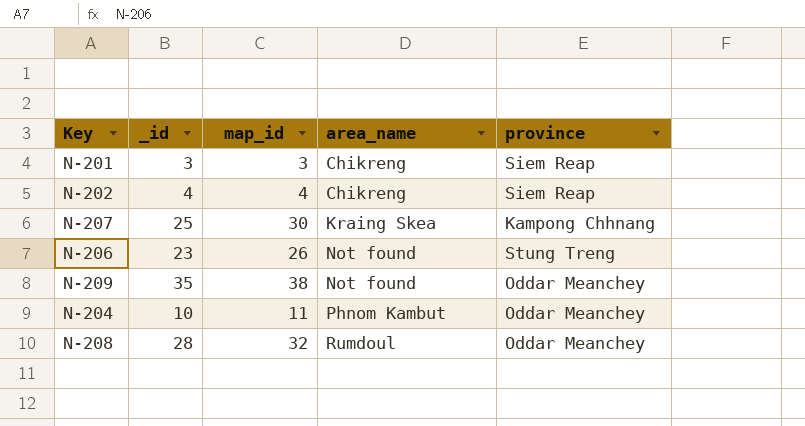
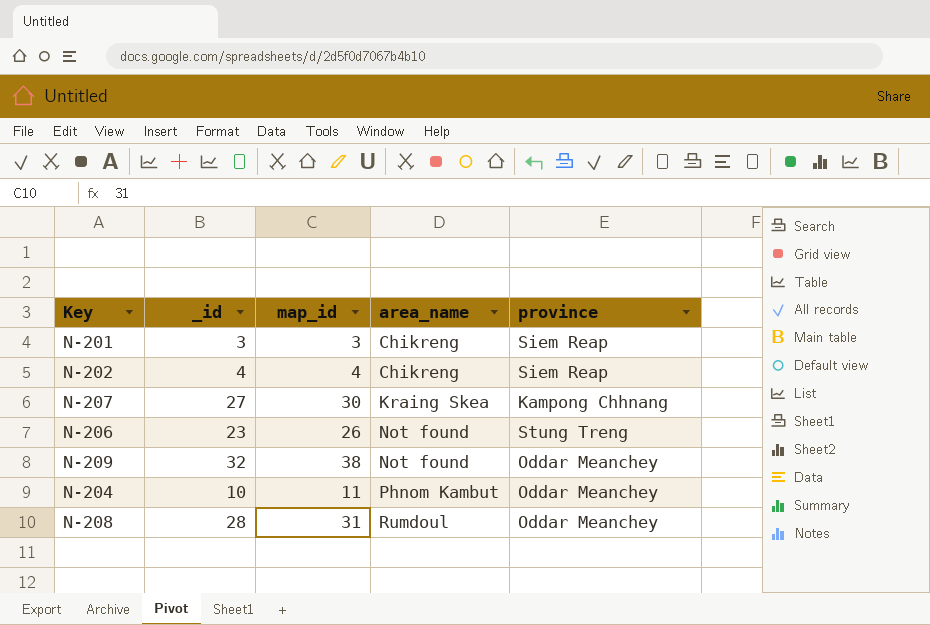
N-207 | _id: 25 -> 27
N-209 | _id: 35 -> 32
N-208 | map_id: 32 -> 31

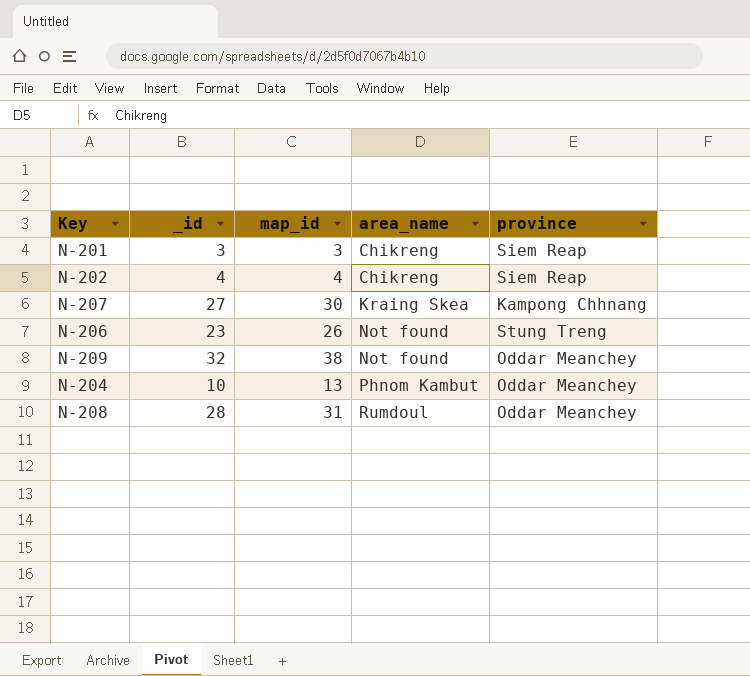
N-204 | map_id: 11 -> 13

